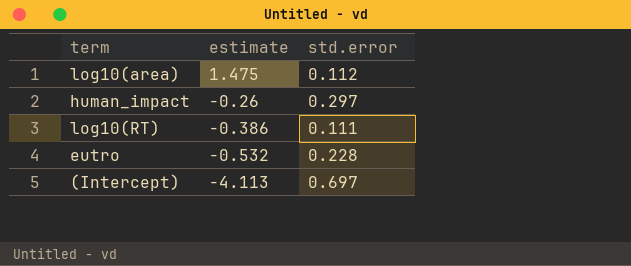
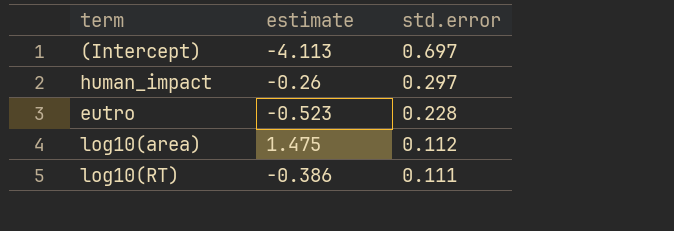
row order: estimate descending -> std.error descending
eutro | estimate: -0.532 -> -0.523

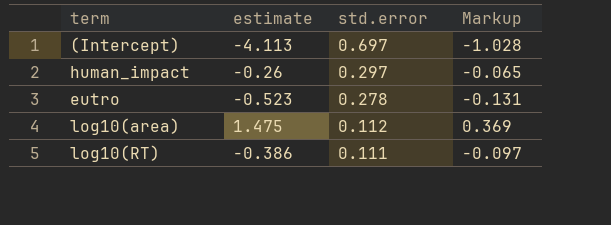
column Markup | formula: none -> [estimate] * 0.25
eutro | std.error: 0.228 -> 0.278

